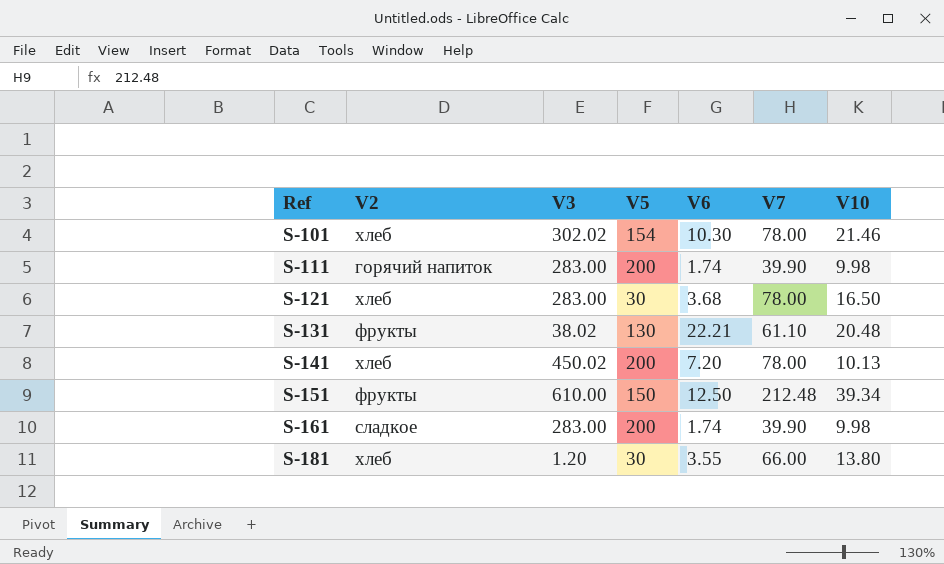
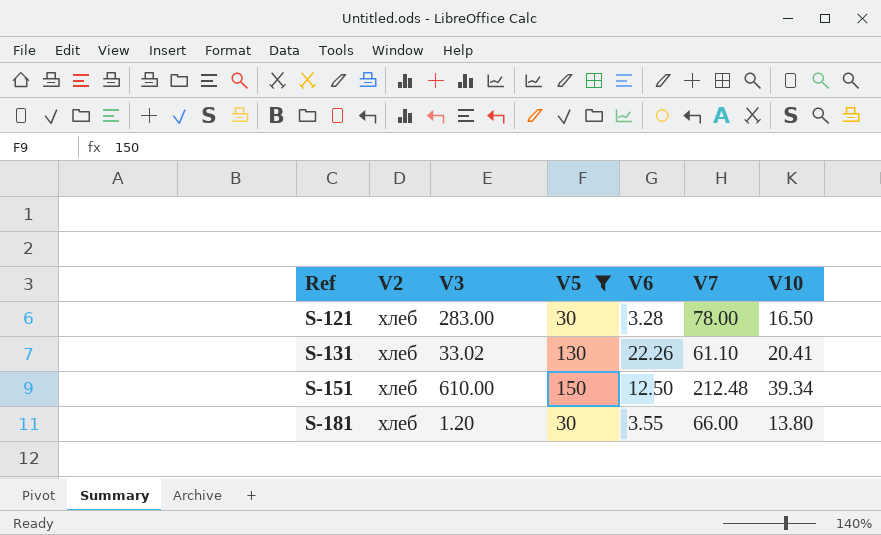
filter: none -> V5 <= 150
S-121 | V6: 3.68 -> 3.28
S-131 | V2: фрукты -> хлеб
S-131 | V3: 38.02 -> 33.02
S-131 | V6: 22.21 -> 22.26
S-131 | V10: 20.48 -> 20.41
S-151 | V2: фрукты -> хлеб

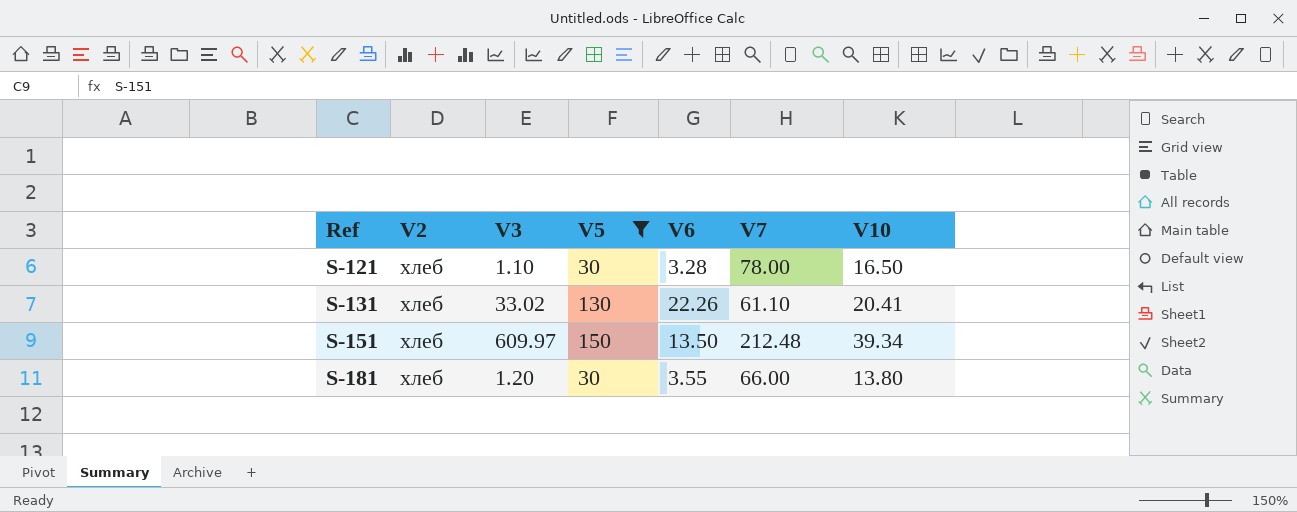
S-121 | V3: 283.00 -> 1.10
S-151 | V3: 610.00 -> 609.97
S-151 | V6: 12.50 -> 13.50

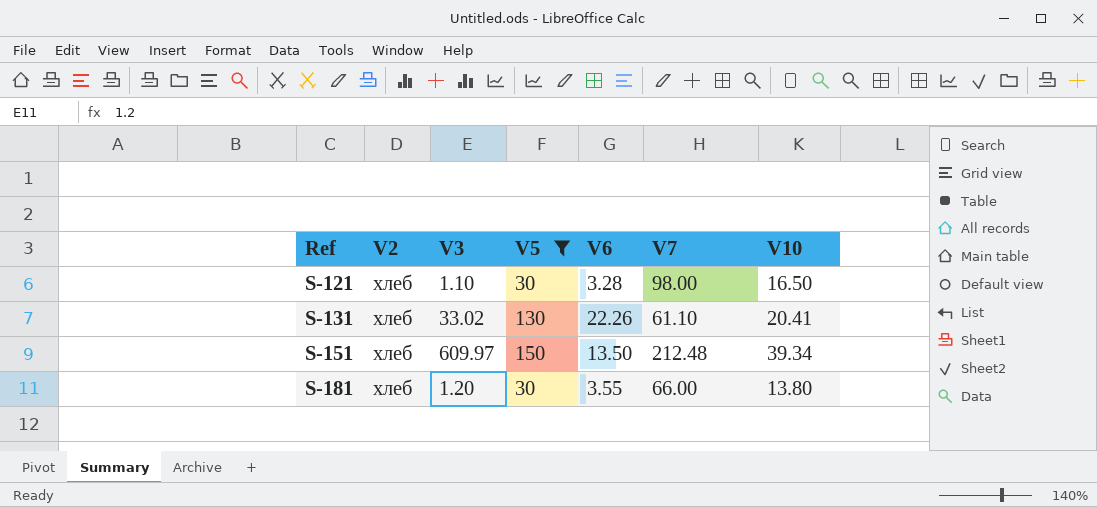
S-121 | V7: 78.00 -> 98.00

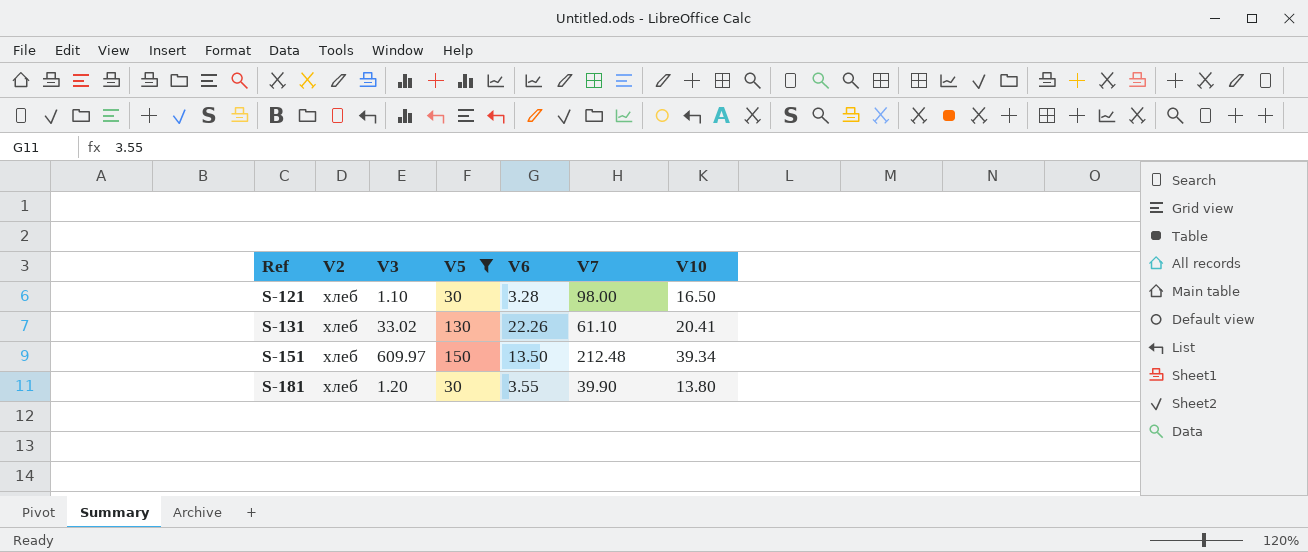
S-181 | V7: 66.00 -> 39.90

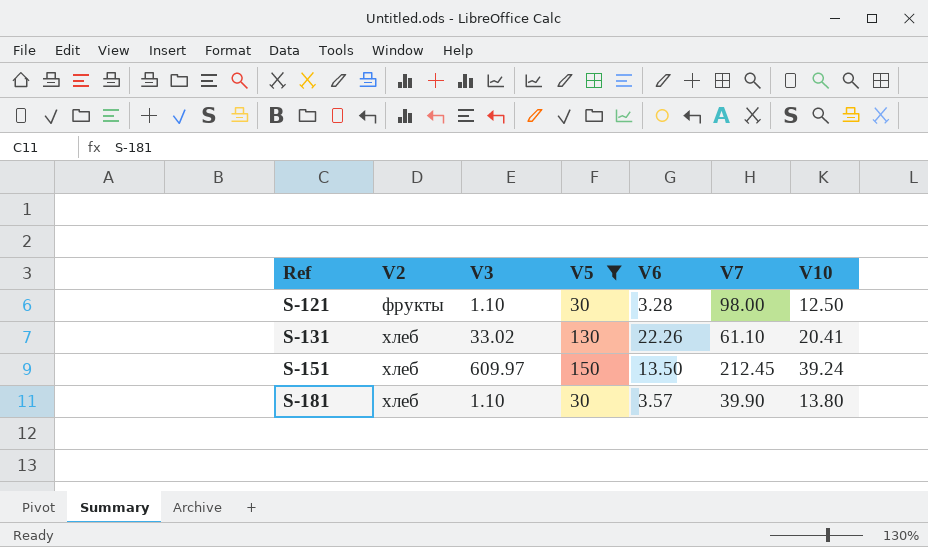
S-121 | V2: хлеб -> фрукты
S-121 | V10: 16.50 -> 12.50
S-151 | V7: 212.48 -> 212.45
S-151 | V10: 39.34 -> 39.24
S-181 | V3: 1.20 -> 1.10
S-181 | V6: 3.55 -> 3.57

